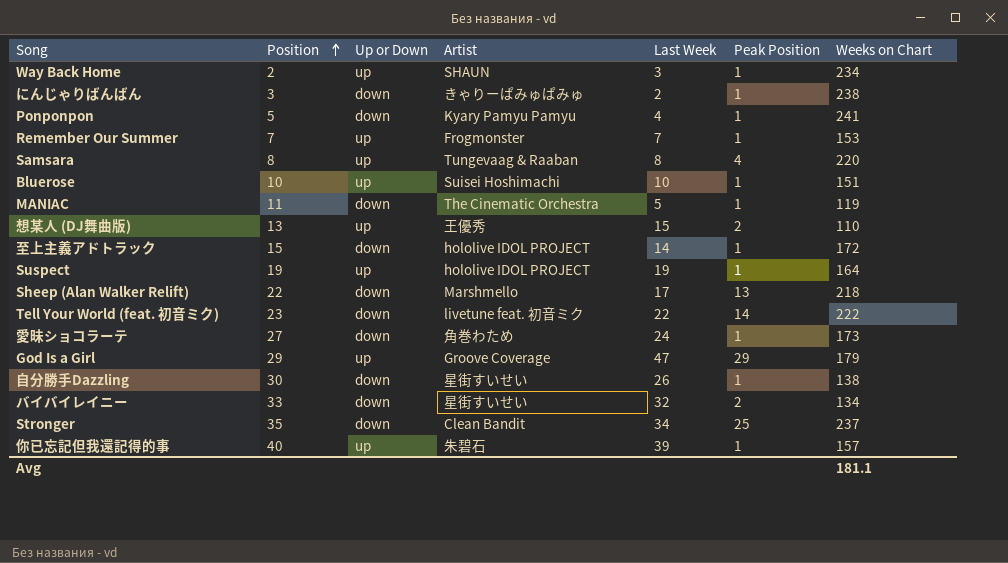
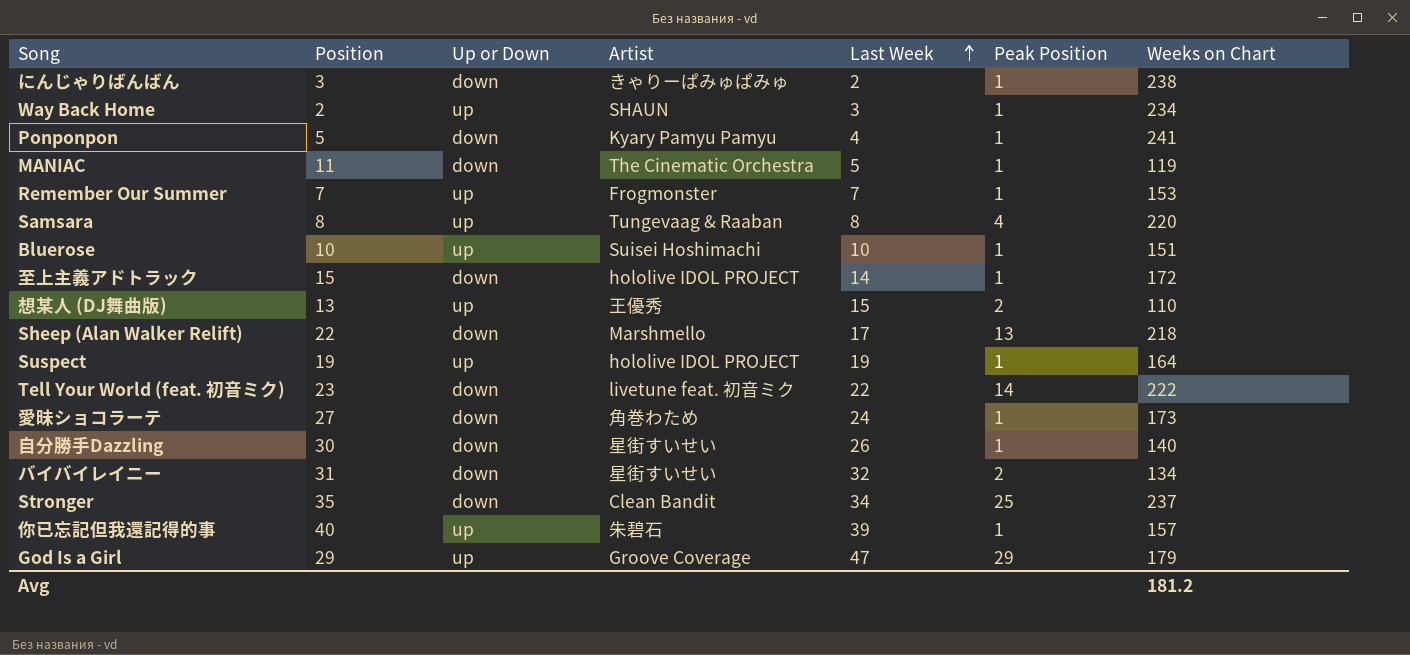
row order: Position ascending -> Last Week ascending
自分勝手Dazzling | Weeks on Chart: 138 -> 140
バイバイレイニー | Position: 33 -> 31
Avg | Weeks on Chart: 181.1 -> 181.2

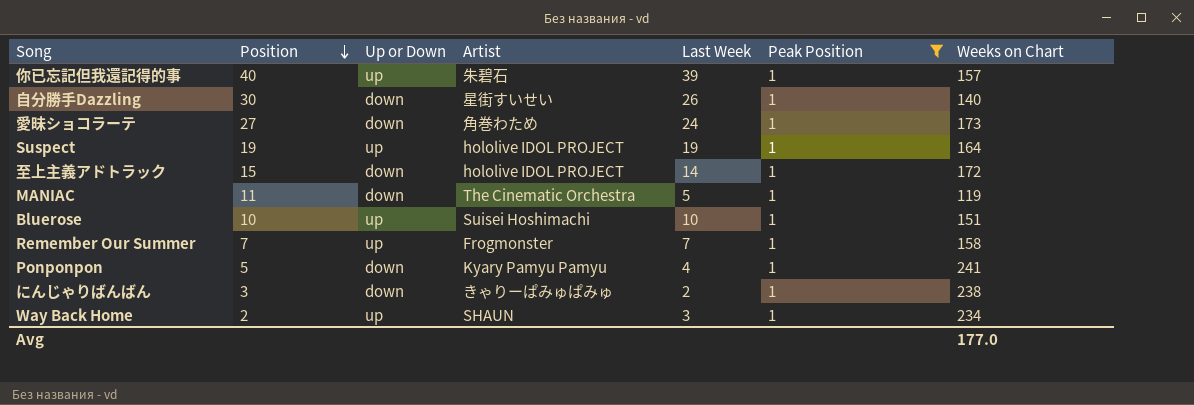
filter: none -> Peak Position = 1
row order: Last Week ascending -> Position descending
Remember Our Summer | Weeks on Chart: 153 -> 158
Avg | Weeks on Chart: 181.2 -> 177.0

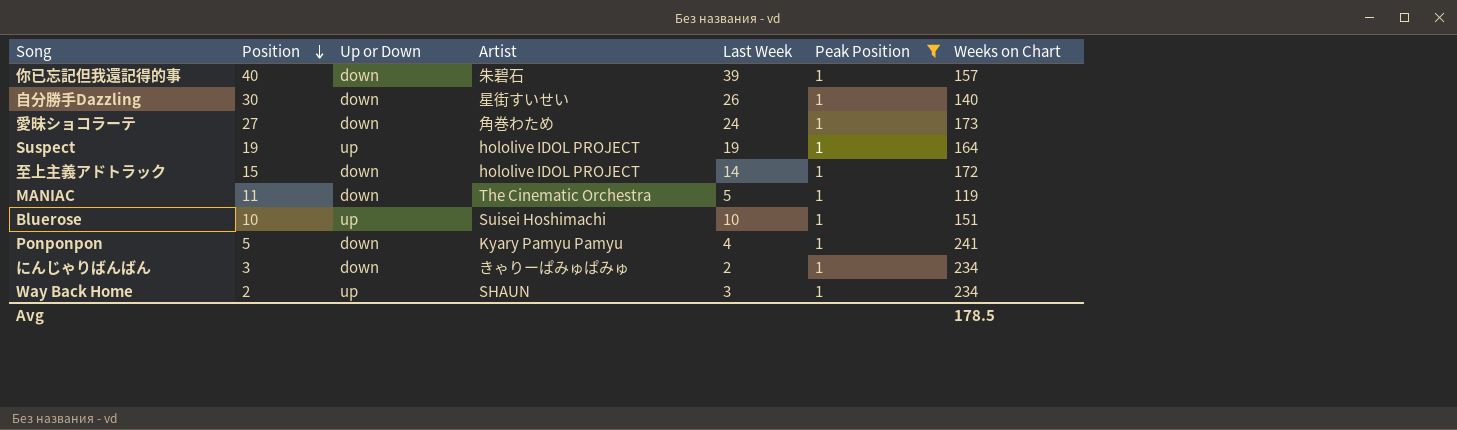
row Remember Our Summer: 7 | up | Frogmonster | 7 | 1 | 158 -> none
你已忘記但我還記得的事 | Up or Down: up -> down
にんじゃりばんばん | Weeks on Chart: 238 -> 234
Avg | Weeks on Chart: 177.0 -> 178.5

